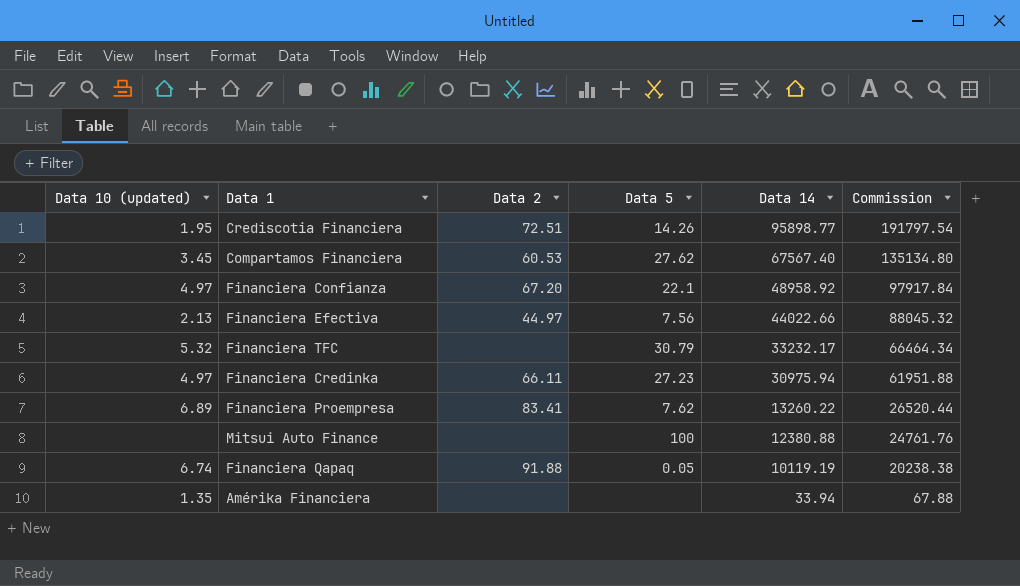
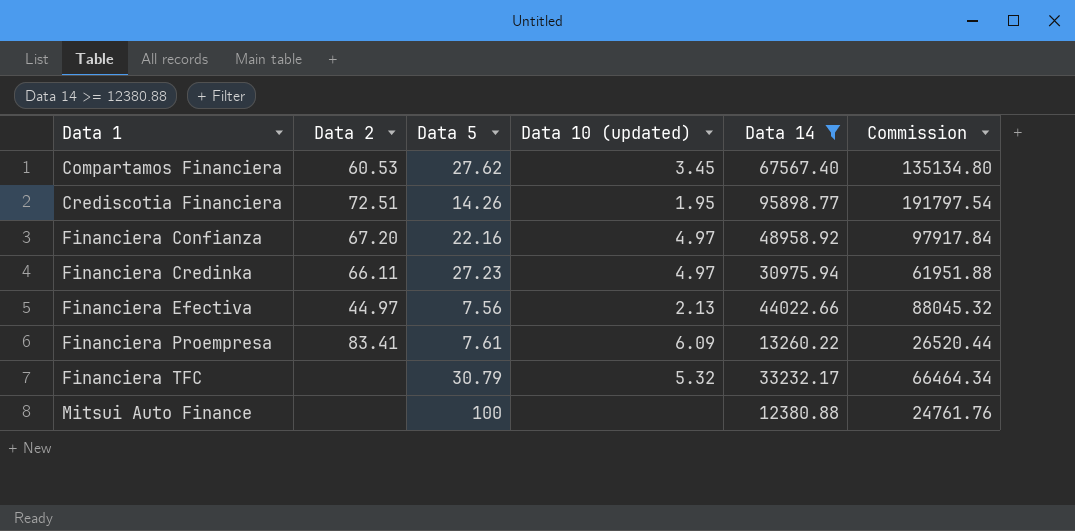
filter: none -> Data 14 >= 12380.88
row order: Data 14 descending -> Data 1 ascending
column Data 10 (updated) | position: 1 -> 4
Financiera Confianza | Data 5: 22.1 -> 22.16
Financiera Proempresa | Data 5: 7.62 -> 7.61
Financiera Proempresa | Data 10 (updated): 6.89 -> 6.09

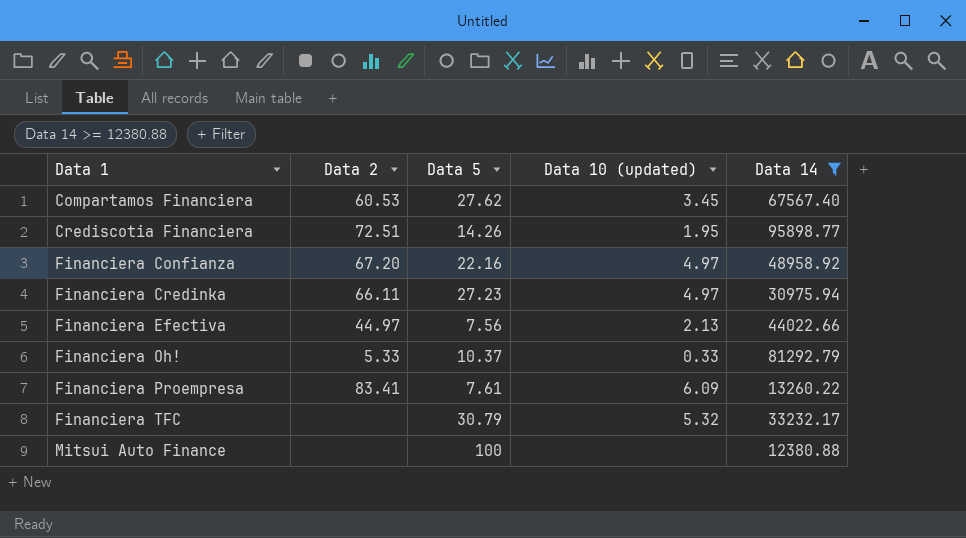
column Commission | formula: [Data 14] * 2 -> none
row Financiera Oh!: none -> 5.33 | 10.37 | 0.33 | 81292.79

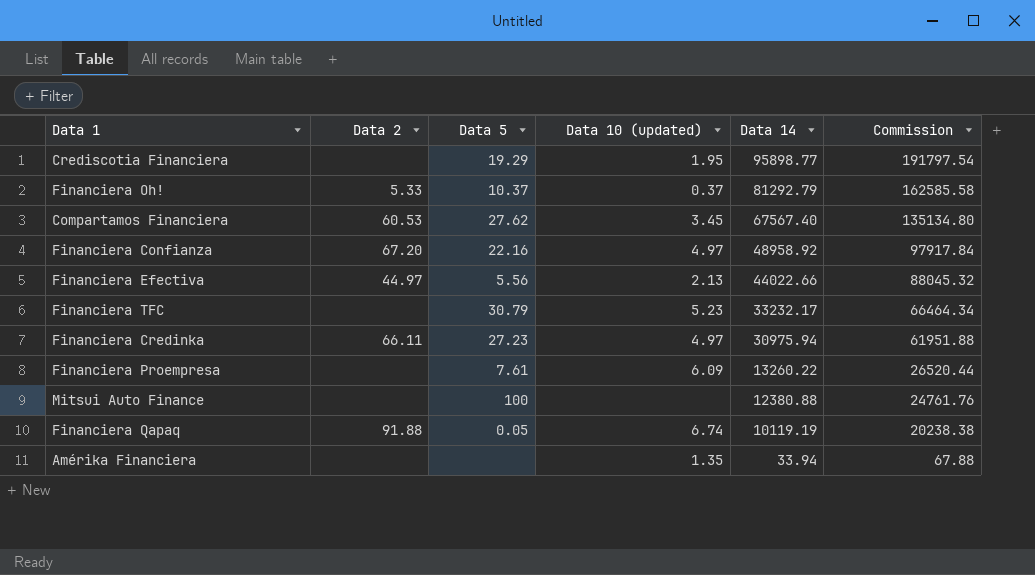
filter: Data 14 >= 12380.88 -> none
row order: Data 1 ascending -> Data 14 descending
column Commission | formula: none -> [Data 14] * 2
Crediscotia Financiera | Data 2: 72.51 -> none
Crediscotia Financiera | Data 5: 14.26 -> 19.29
Financiera Oh! | Data 10 (updated): 0.33 -> 0.37
Financiera Efectiva | Data 5: 7.56 -> 5.56
Financiera TFC | Data 10 (updated): 5.32 -> 5.23
Financiera Proempresa | Data 2: 83.41 -> none

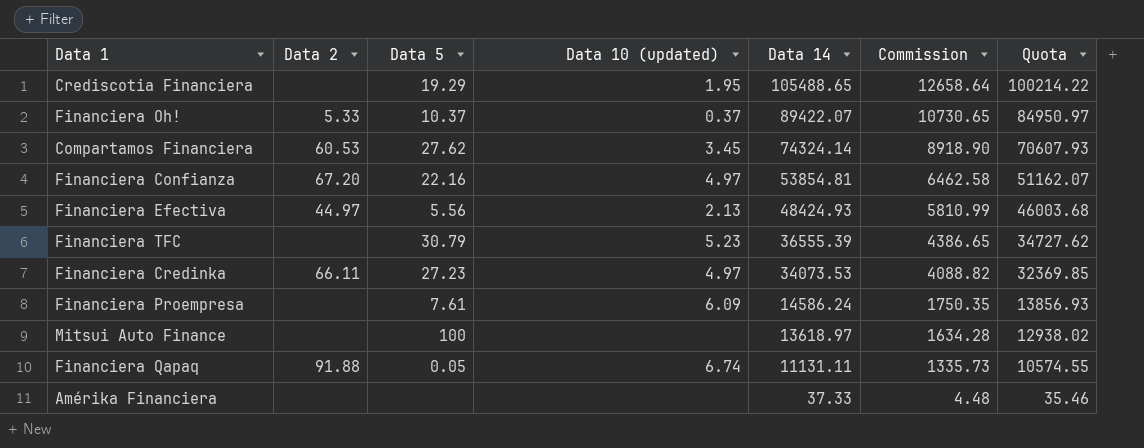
column Commission | formula: [Data 14] * 2 -> [Data 14] * 0.12
column Quota | formula: none -> [Data 14] * 0.95
Crediscotia Financiera | Data 14: 95898.77 -> 105488.65
Financiera Oh! | Data 14: 81292.79 -> 89422.07
Compartamos Financiera | Data 14: 67567.40 -> 74324.14
Financiera Confianza | Data 14: 48958.92 -> 53854.81
Financiera Efectiva | Data 14: 44022.66 -> 48424.93
Financiera TFC | Data 14: 33232.17 -> 36555.39
Financiera Credinka | Data 14: 30975.94 -> 34073.53
Financiera Proempresa | Data 14: 13260.22 -> 14586.24
Mitsui Auto Finance | Data 14: 12380.88 -> 13618.97
Financiera Qapaq | Data 14: 10119.19 -> 11131.11
Amérika Financiera | Data 10 (updated): 1.35 -> none
Amérika Financiera | Data 14: 33.94 -> 37.33

